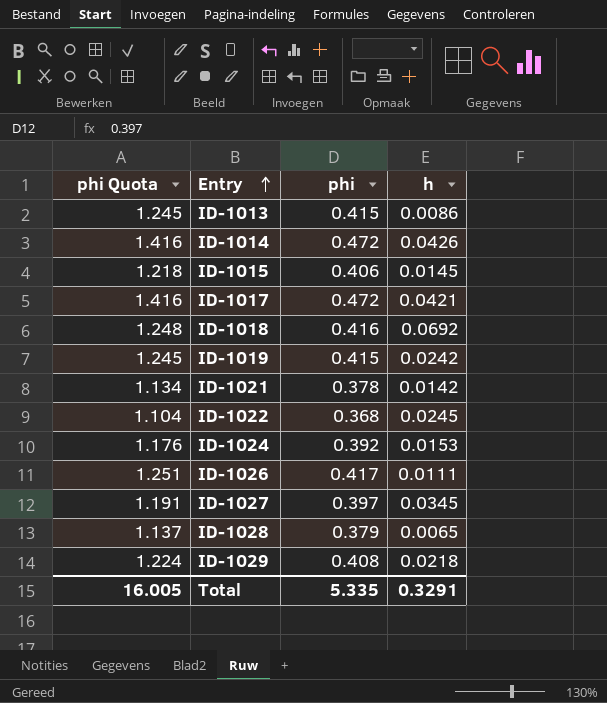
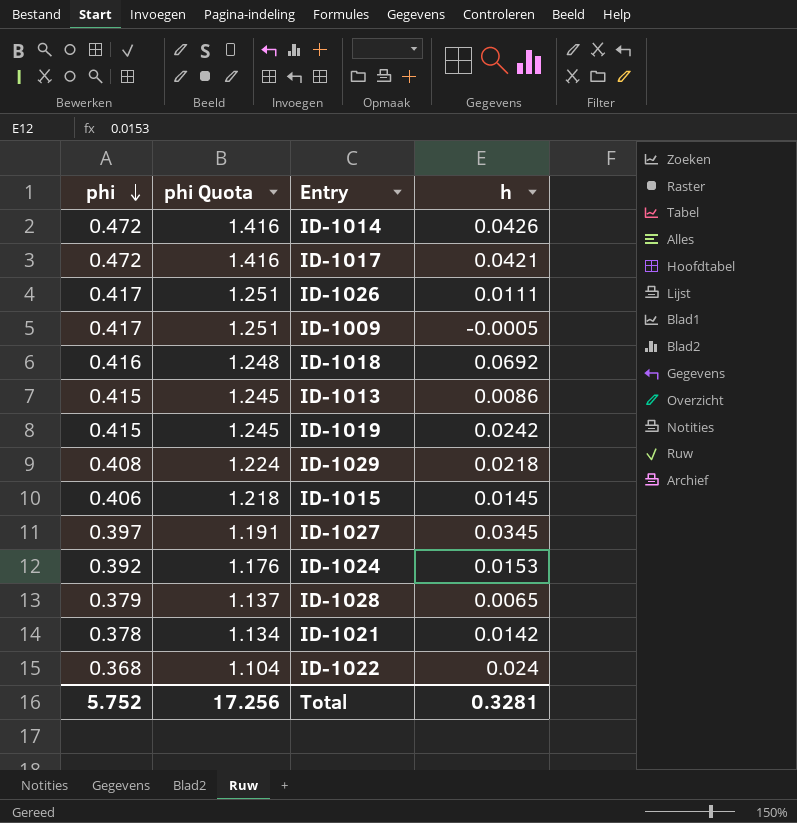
row order: Entry ascending -> phi descending
column phi | position: 3 -> 1
row ID-1009: none -> 0.417 | 1.251 | -0.0005
ID-1022 | h: 0.0245 -> 0.024
Total | phi: 5.335 -> 5.752
Total | phi Quota: 16.005 -> 17.256
Total | h: 0.3291 -> 0.3281

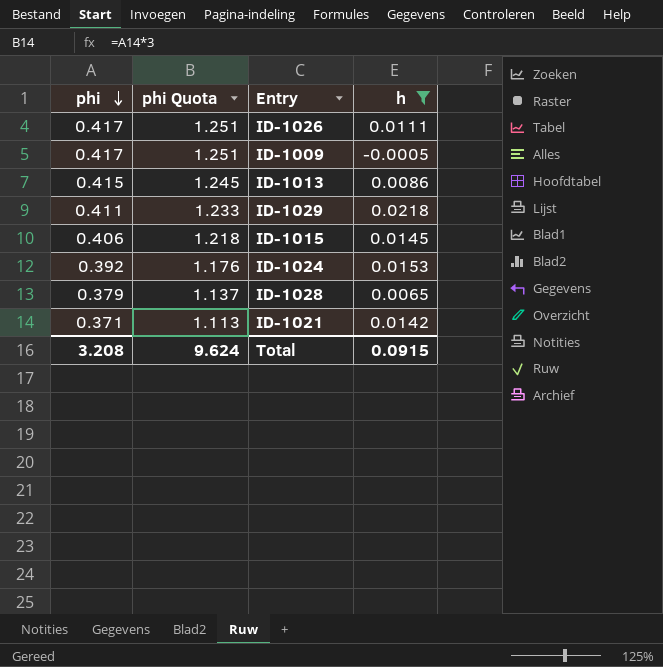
filter: none -> h <= 0.0218
ID-1029 | phi: 0.408 -> 0.411
ID-1029 | phi Quota: 1.224 -> 1.233
ID-1021 | phi: 0.378 -> 0.371
ID-1021 | phi Quota: 1.134 -> 1.113
Total | phi: 5.752 -> 3.208
Total | phi Quota: 17.256 -> 9.624
Total | h: 0.3281 -> 0.0915

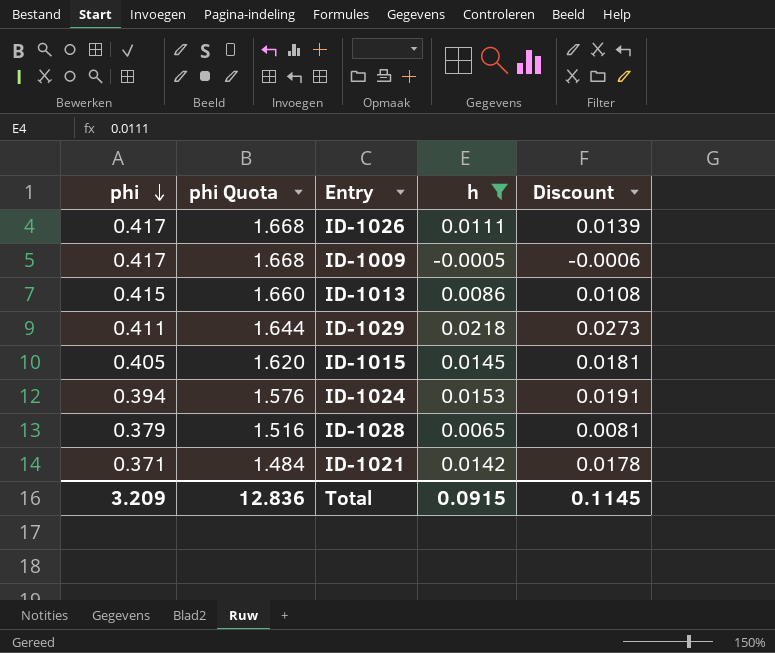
column phi Quota | formula: [phi] * 3 -> [phi] * 4
column Discount | formula: none -> [h] * 1.25
ID-1015 | phi: 0.406 -> 0.405
ID-1024 | phi: 0.392 -> 0.394
Total | phi: 3.208 -> 3.209
Total | phi Quota: 9.624 -> 12.836

